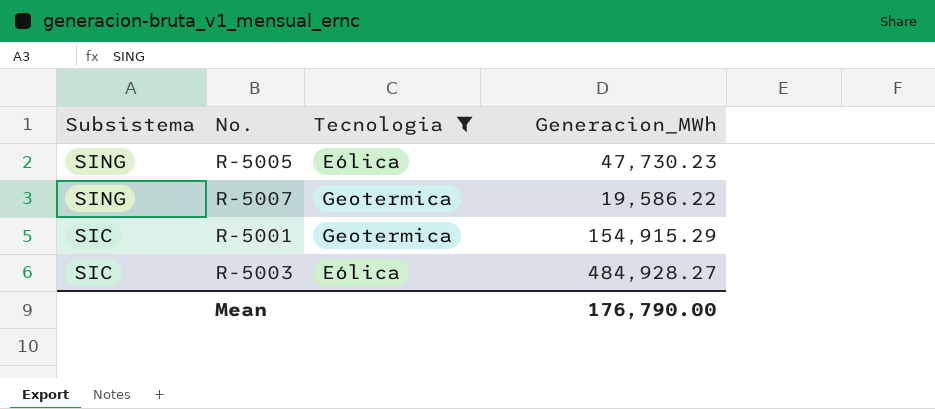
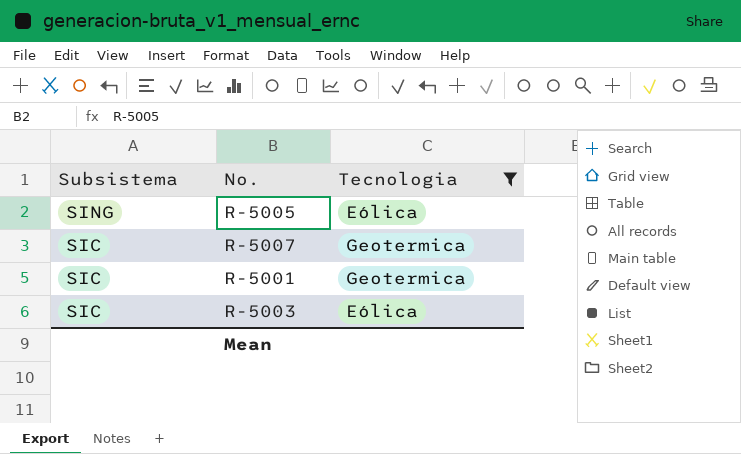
column Generacion_MWh | position: 4 -> none
R-5007 | Subsistema: SING -> SIC

